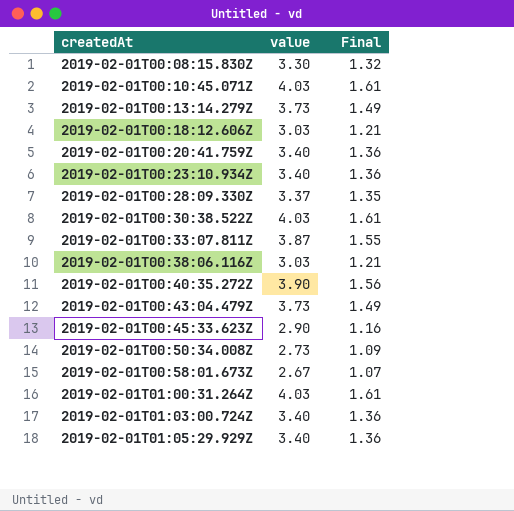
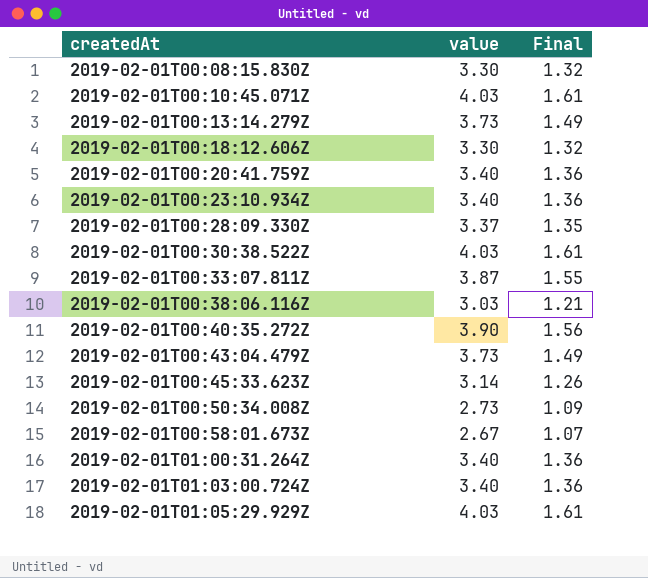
2019-02-01T00:18:12.606Z | value: 3.03 -> 3.30
2019-02-01T00:18:12.606Z | Final: 1.21 -> 1.32
2019-02-01T00:45:33.623Z | value: 2.90 -> 3.14
2019-02-01T00:45:33.623Z | Final: 1.16 -> 1.26
2019-02-01T01:00:31.264Z | value: 4.03 -> 3.40
2019-02-01T01:00:31.264Z | Final: 1.61 -> 1.36
2019-02-01T01:05:29.929Z | value: 3.40 -> 4.03
2019-02-01T01:05:29.929Z | Final: 1.36 -> 1.61

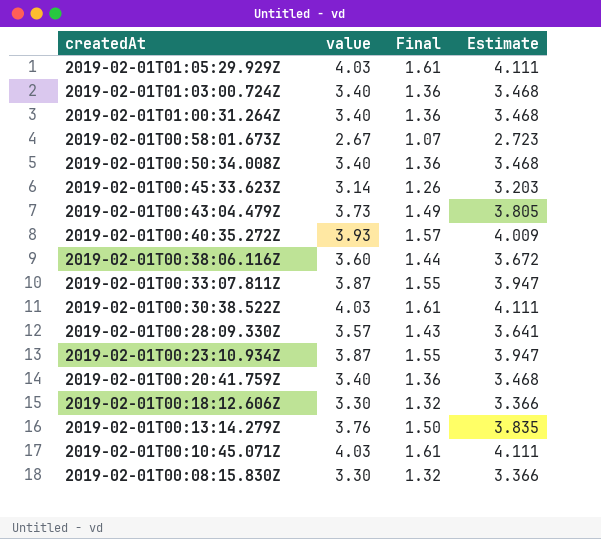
row order: createdAt ascending -> createdAt descending
column Estimate | formula: none -> [value] * 1.02
2019-02-01T00:50:34.008Z | value: 2.73 -> 3.40
2019-02-01T00:50:34.008Z | Final: 1.09 -> 1.36
2019-02-01T00:40:35.272Z | value: 3.90 -> 3.93
2019-02-01T00:40:35.272Z | Final: 1.56 -> 1.57
2019-02-01T00:38:06.116Z | value: 3.03 -> 3.60
2019-02-01T00:38:06.116Z | Final: 1.21 -> 1.44
2019-02-01T00:28:09.330Z | value: 3.37 -> 3.57
2019-02-01T00:28:09.330Z | Final: 1.35 -> 1.43
2019-02-01T00:23:10.934Z | value: 3.40 -> 3.87
2019-02-01T00:23:10.934Z | Final: 1.36 -> 1.55
2019-02-01T00:13:14.279Z | value: 3.73 -> 3.76
2019-02-01T00:13:14.279Z | Final: 1.49 -> 1.50

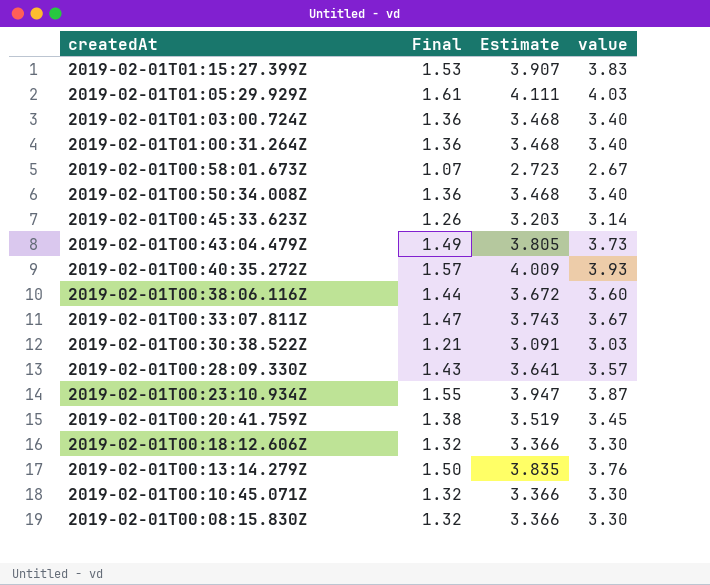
column value | position: 2 -> 4
row 2019-02-01T01:15:27.399Z: none -> 1.53 | 3.907 | 3.83
2019-02-01T00:33:07.811Z | Final: 1.55 -> 1.47
2019-02-01T00:33:07.811Z | Estimate: 3.947 -> 3.743
2019-02-01T00:33:07.811Z | value: 3.87 -> 3.67
2019-02-01T00:30:38.522Z | Final: 1.61 -> 1.21
2019-02-01T00:30:38.522Z | Estimate: 4.111 -> 3.091
2019-02-01T00:30:38.522Z | value: 4.03 -> 3.03
2019-02-01T00:20:41.759Z | Final: 1.36 -> 1.38
2019-02-01T00:20:41.759Z | Estimate: 3.468 -> 3.519
2019-02-01T00:20:41.759Z | value: 3.40 -> 3.45
2019-02-01T00:10:45.071Z | Final: 1.61 -> 1.32
2019-02-01T00:10:45.071Z | Estimate: 4.111 -> 3.366
2019-02-01T00:10:45.071Z | value: 4.03 -> 3.30

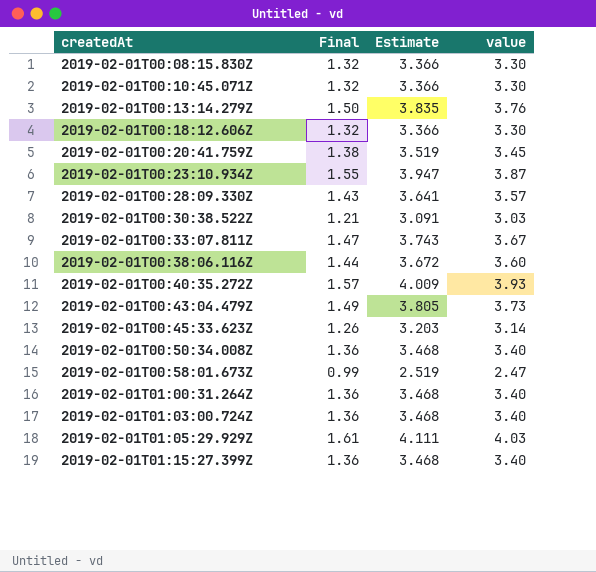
row order: createdAt descending -> createdAt ascending
2019-02-01T00:58:01.673Z | Final: 1.07 -> 0.99
2019-02-01T00:58:01.673Z | Estimate: 2.723 -> 2.519
2019-02-01T00:58:01.673Z | value: 2.67 -> 2.47
2019-02-01T01:15:27.399Z | Final: 1.53 -> 1.36
2019-02-01T01:15:27.399Z | Estimate: 3.907 -> 3.468
2019-02-01T01:15:27.399Z | value: 3.83 -> 3.40

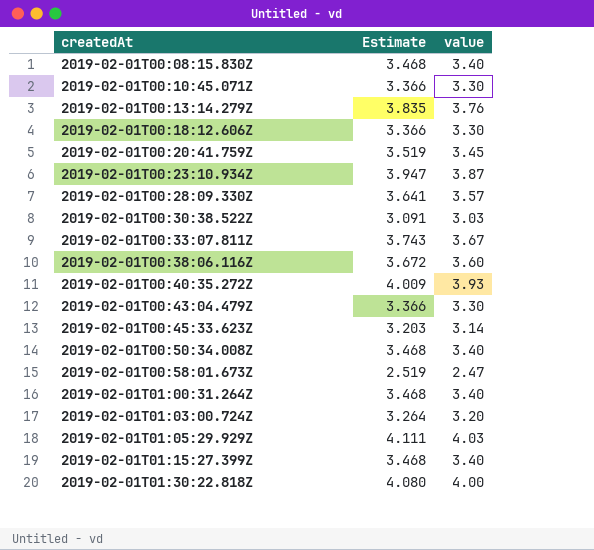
column Final | formula: [value] * 0.4 -> none
2019-02-01T00:08:15.830Z | Estimate: 3.366 -> 3.468
2019-02-01T00:08:15.830Z | value: 3.30 -> 3.40
2019-02-01T00:43:04.479Z | Estimate: 3.805 -> 3.366
2019-02-01T00:43:04.479Z | value: 3.73 -> 3.30
2019-02-01T01:03:00.724Z | Estimate: 3.468 -> 3.264
2019-02-01T01:03:00.724Z | value: 3.40 -> 3.20
row 2019-02-01T01:30:22.818Z: none -> 4.080 | 4.00

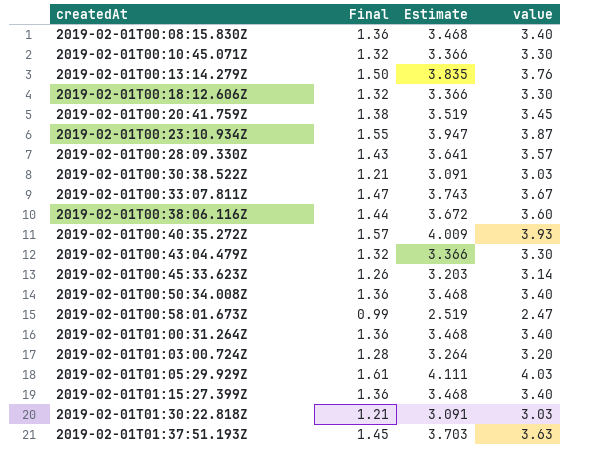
column Final | formula: none -> [value] * 0.4
2019-02-01T01:30:22.818Z | Estimate: 4.080 -> 3.091
2019-02-01T01:30:22.818Z | value: 4.00 -> 3.03
row 2019-02-01T01:37:51.193Z: none -> 1.45 | 3.703 | 3.63

